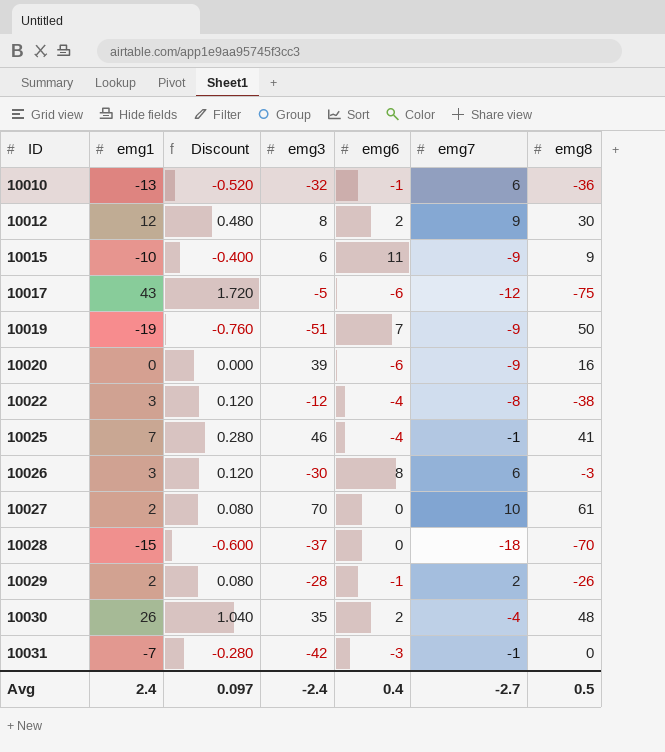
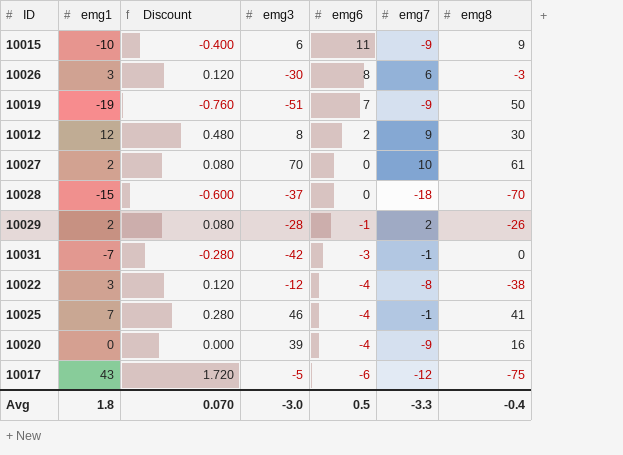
row order: ID ascending -> emg6 descending
row 10010: -13 | -0.520 | -32 | -1 | 6 | -36 -> none
row 10030: 26 | 1.040 | 35 | 2 | -4 | 48 -> none
10020 | emg6: -6 -> -4
Avg | emg1: 2.4 -> 1.8
Avg | Discount: 0.097 -> 0.070
Avg | emg3: -2.4 -> -3.0
Avg | emg6: 0.4 -> 0.5
Avg | emg7: -2.7 -> -3.3
Avg | emg8: 0.5 -> -0.4

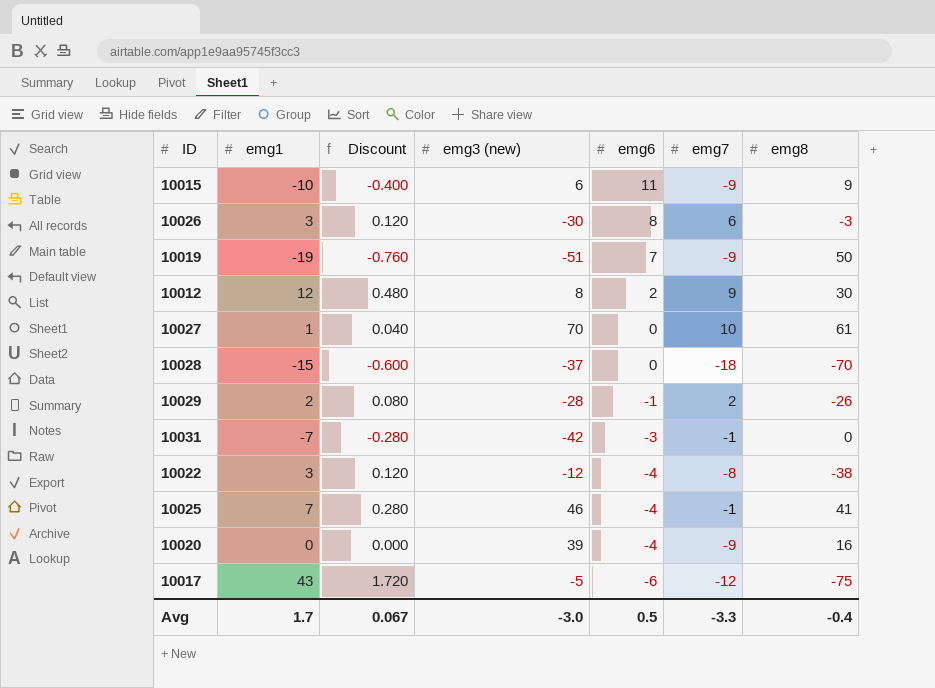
column name: emg3 -> emg3 (new)
10027 | emg1: 2 -> 1
10027 | Discount: 0.080 -> 0.040
Avg | emg1: 1.8 -> 1.7
Avg | Discount: 0.070 -> 0.067

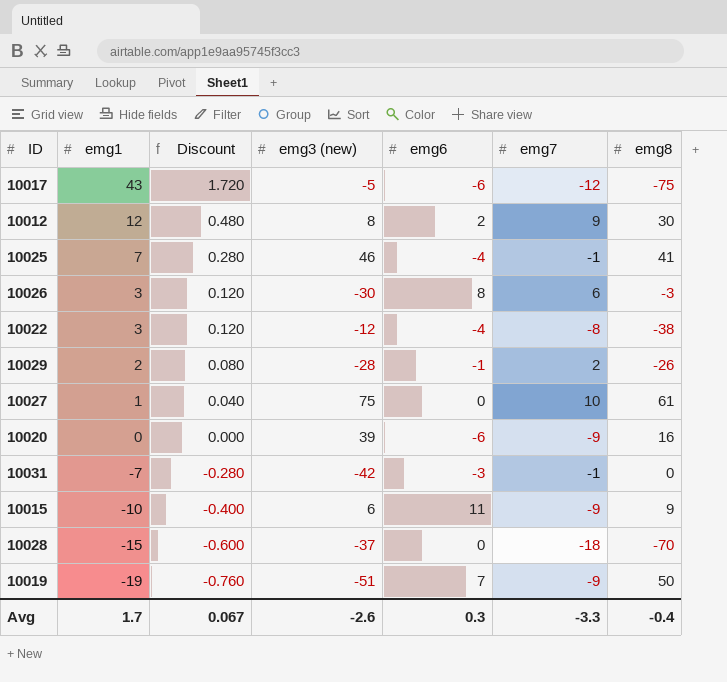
row order: emg6 descending -> emg1 descending
10027 | emg3 (new): 70 -> 75
10020 | emg6: -4 -> -6
Avg | emg3 (new): -3.0 -> -2.6
Avg | emg6: 0.5 -> 0.3

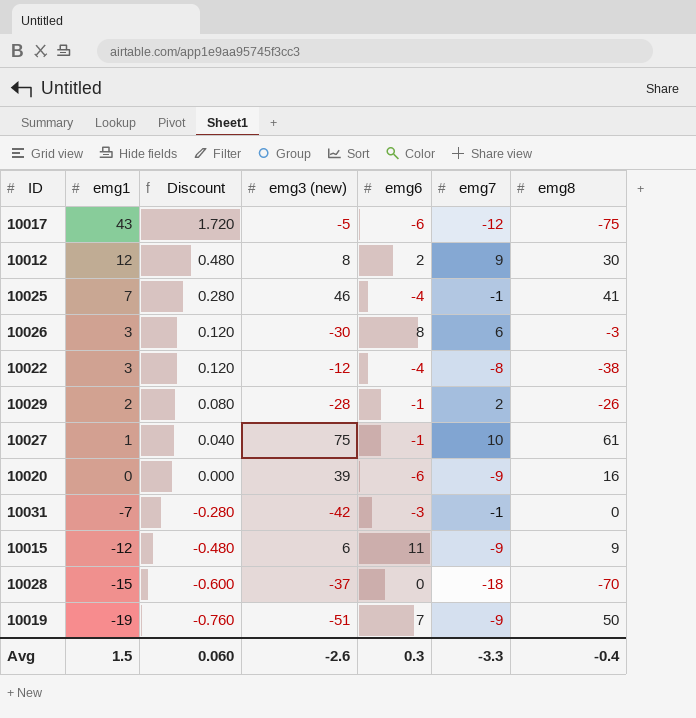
10027 | emg6: 0 -> -1
10015 | emg1: -10 -> -12
10015 | Discount: -0.400 -> -0.480
Avg | emg1: 1.7 -> 1.5
Avg | Discount: 0.067 -> 0.060

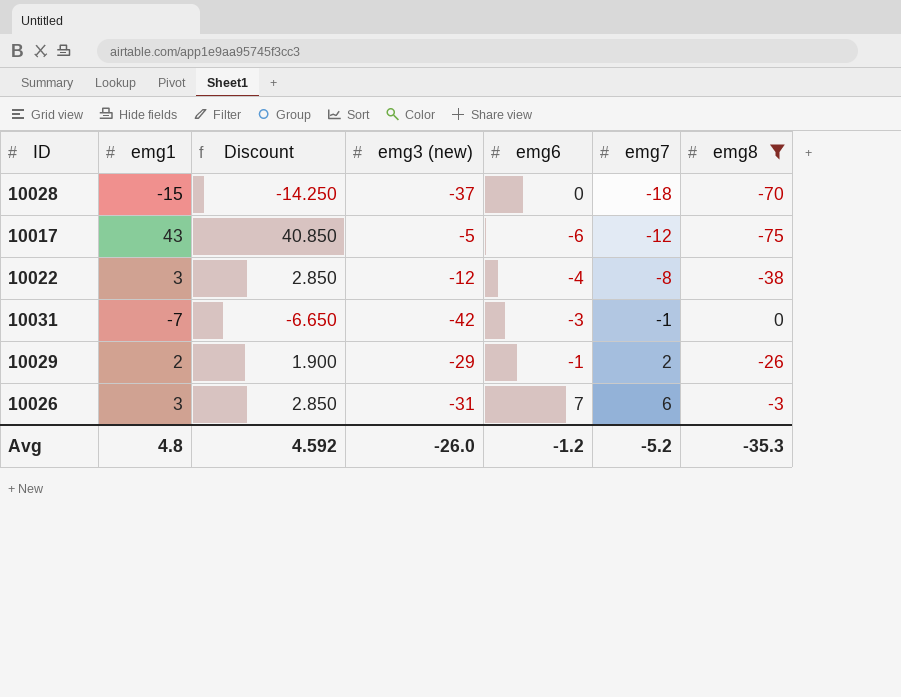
filter: none -> emg8 <= 0
row order: emg1 descending -> emg7 ascending
column Discount | formula: [emg1] * 0.04 -> [emg1] * 0.95
10029 | emg3 (new): -28 -> -29
10026 | emg3 (new): -30 -> -31
10026 | emg6: 8 -> 7
Avg | emg1: 1.5 -> 4.8
Avg | Discount: 0.060 -> 4.592
Avg | emg3 (new): -2.6 -> -26.0
Avg | emg6: 0.3 -> -1.2
Avg | emg7: -3.3 -> -5.2
Avg | emg8: -0.4 -> -35.3

